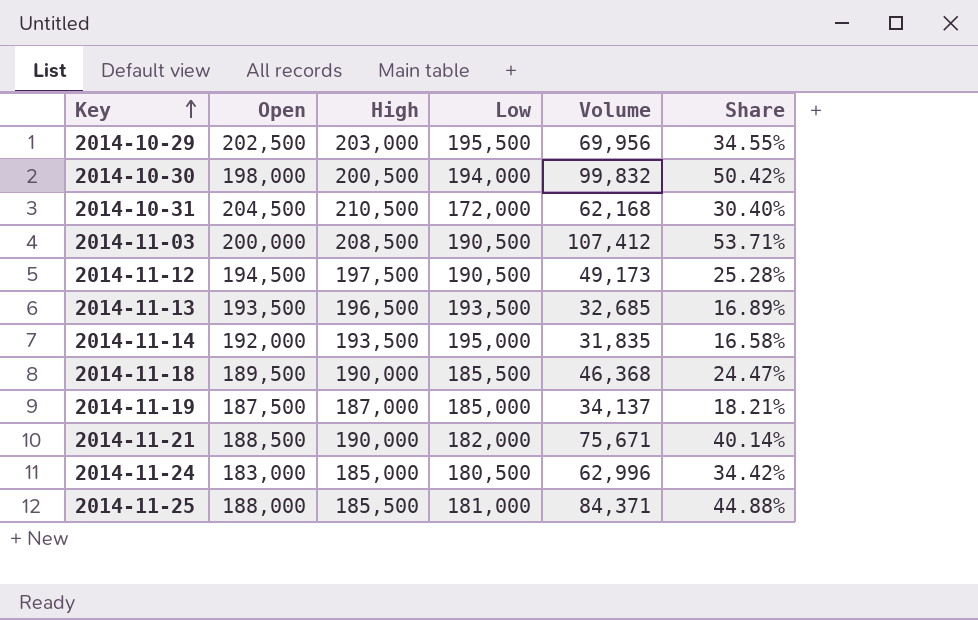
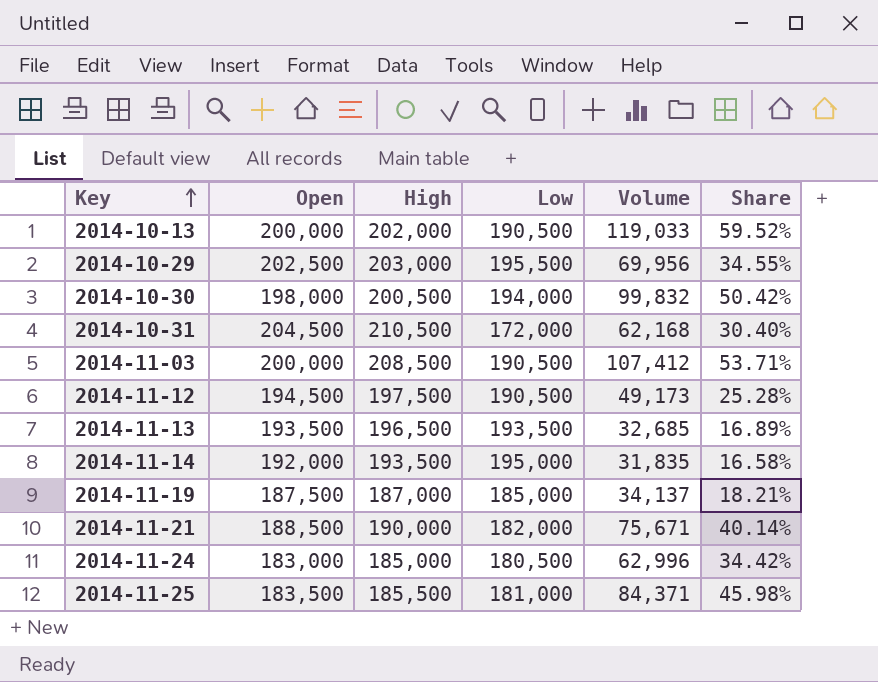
row 2014-11-18: 189,500 | 190,000 | 185,500 | 46,368 | 24.47% -> none
row 2014-10-13: none -> 200,000 | 202,000 | 190,500 | 119,033 | 59.52%
2014-11-25 | Open: 188,000 -> 183,500
2014-11-25 | Share: 44.88% -> 45.98%

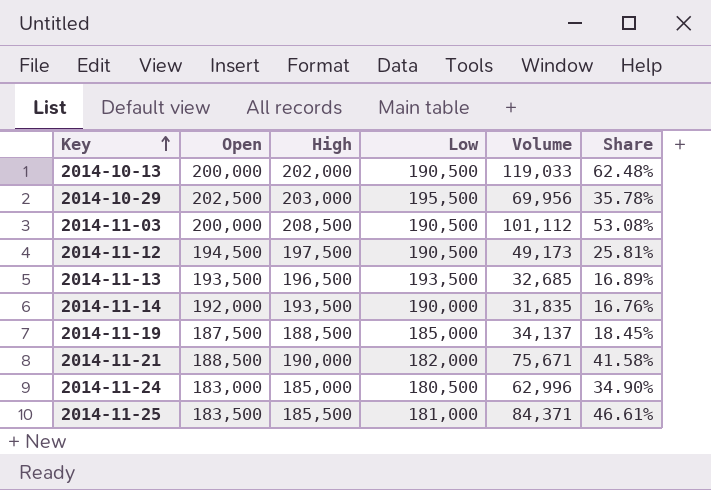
column Share | formula: [Volume] / [Open] -> [Volume] / [Low]
row 2014-10-30: 198,000 | 200,500 | 194,000 | 99,832 | 50.42% -> none
row 2014-10-31: 204,500 | 210,500 | 172,000 | 62,168 | 30.40% -> none
2014-11-03 | Volume: 107,412 -> 101,112
2014-11-14 | Low: 195,000 -> 190,000
2014-11-19 | High: 187,000 -> 188,500

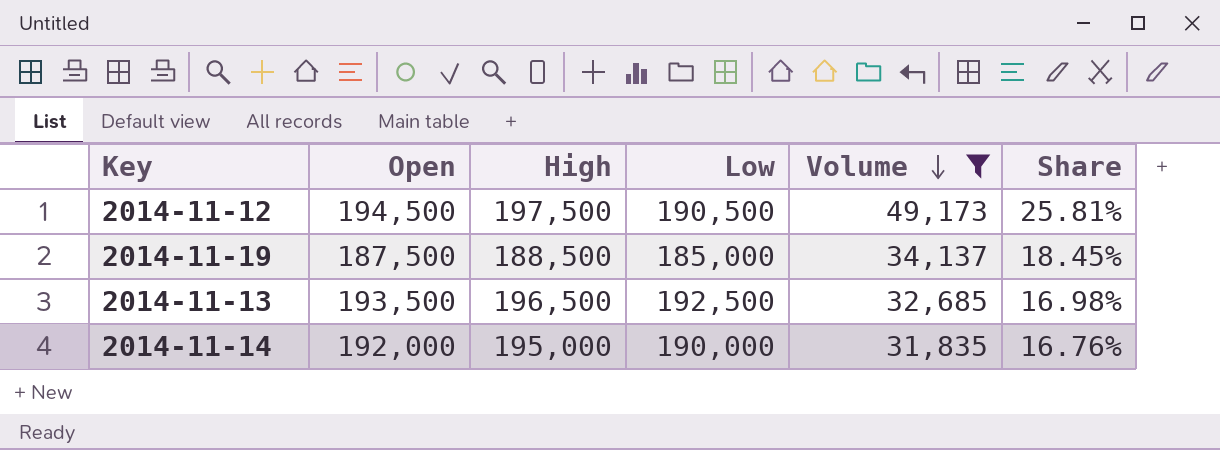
filter: none -> Volume <= 49,173
row order: Key ascending -> Volume descending
2014-11-13 | Low: 193,500 -> 192,500
2014-11-13 | Share: 16.89% -> 16.98%
2014-11-14 | High: 193,500 -> 195,000

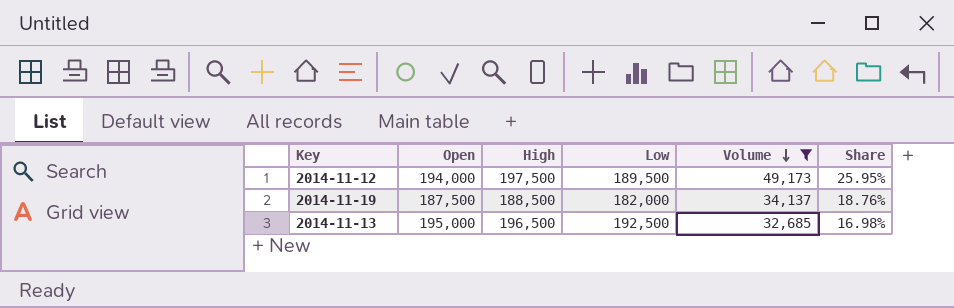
row 2014-11-14: 192,000 | 195,000 | 190,000 | 31,835 | 16.76% -> none
2014-11-12 | Open: 194,500 -> 194,000
2014-11-12 | Low: 190,500 -> 189,500
2014-11-12 | Share: 25.81% -> 25.95%
2014-11-19 | Low: 185,000 -> 182,000
2014-11-19 | Share: 18.45% -> 18.76%
2014-11-13 | Open: 193,500 -> 195,000

